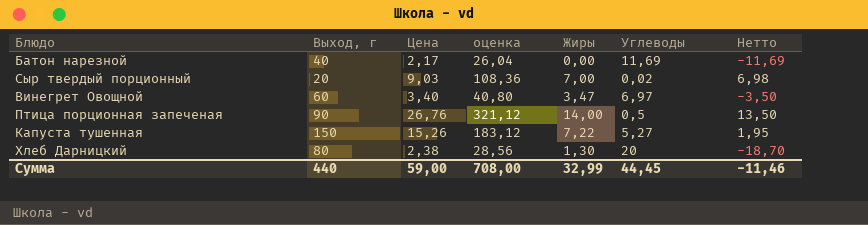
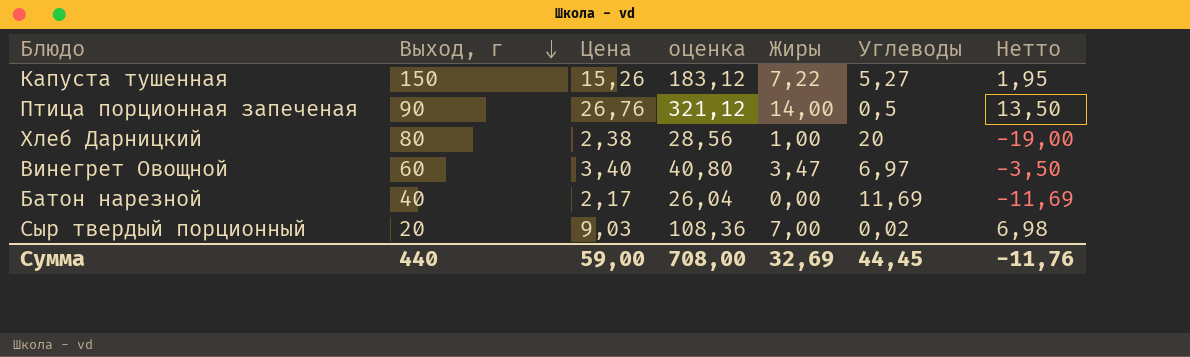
row order: none -> Выход, г descending
Хлеб Дарницкий | Жиры: 1,30 -> 1,00
Хлеб Дарницкий | Нетто: -18,70 -> -19,00
Сумма | Жиры: 32,99 -> 32,69
Сумма | Нетто: -11,46 -> -11,76

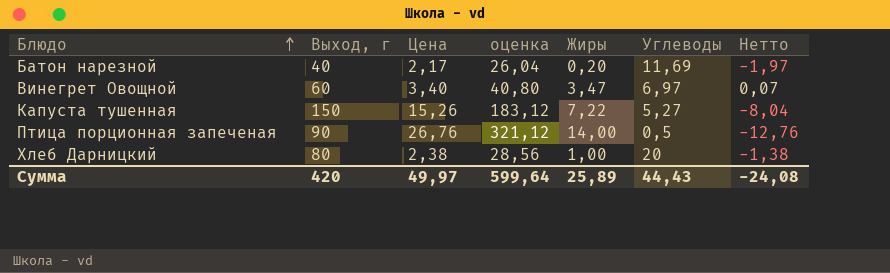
row order: Выход, г descending -> Блюдо ascending
column Нетто | formula: [Жиры] - [Углеводы] -> [Жиры] - [Цена]
row Сыр твердый порционный: 20 | 9,03 | 108,36 | 7,00 | 0,02 | 6,98 -> none
Батон нарезной | Жиры: 0,00 -> 0,20
Сумма | Выход, г: 440 -> 420
Сумма | Цена: 59,00 -> 49,97
Сумма | оценка: 708,00 -> 599,64
Сумма | Жиры: 32,69 -> 25,89
Сумма | Углеводы: 44,45 -> 44,43
Сумма | Нетто: -11,76 -> -24,08

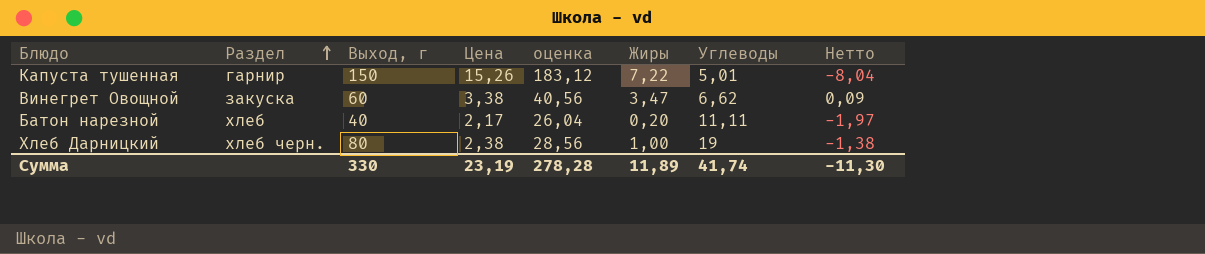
row order: Блюдо ascending -> Раздел ascending
column Раздел | position: none -> 2
row Птица порционная запеченая: 90 | 26,76 | 321,12 | 14,00 | 0,5 | -12,76 -> none
Капуста тушенная | Углеводы: 5,27 -> 5,01
Винегрет Овощной | Цена: 3,40 -> 3,38
Винегрет Овощной | оценка: 40,80 -> 40,56
Винегрет Овощной | Углеводы: 6,97 -> 6,62
Винегрет Овощной | Нетто: 0,07 -> 0,09
Батон нарезной | Углеводы: 11,69 -> 11,11
Хлеб Дарницкий | Углеводы: 20 -> 19
Сумма | Выход, г: 420 -> 330
Сумма | Цена: 49,97 -> 23,19
Сумма | оценка: 599,64 -> 278,28
Сумма | Жиры: 25,89 -> 11,89
Сумма | Углеводы: 44,43 -> 41,74
Сумма | Нетто: -24,08 -> -11,30

